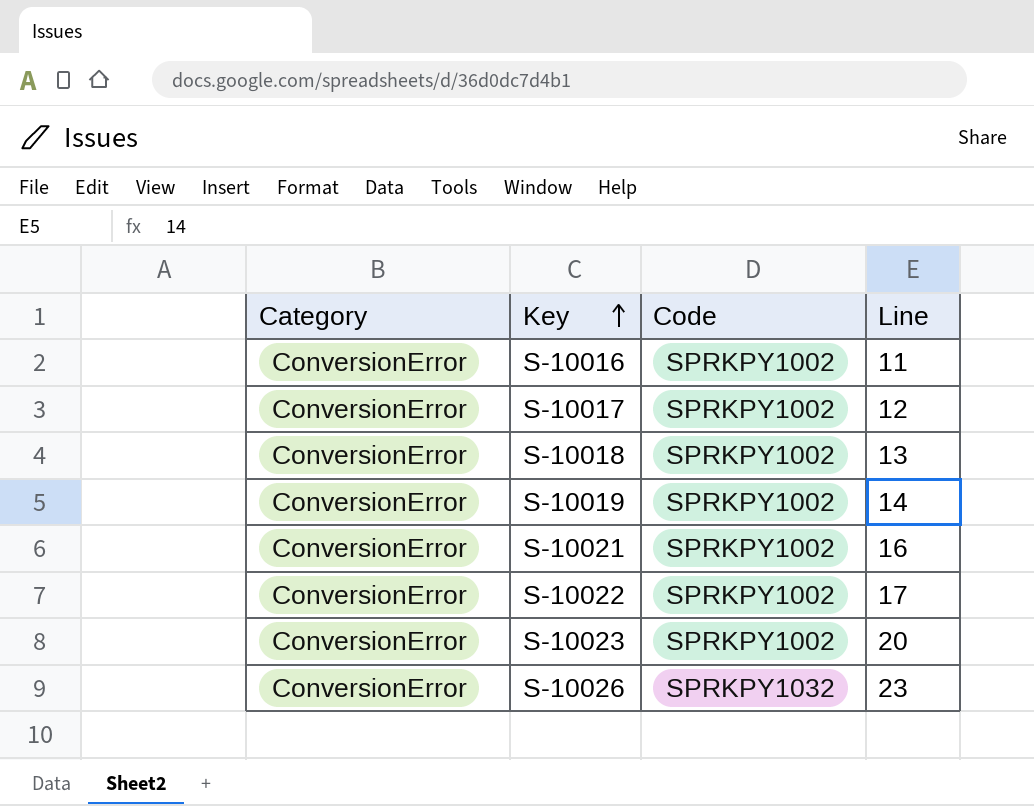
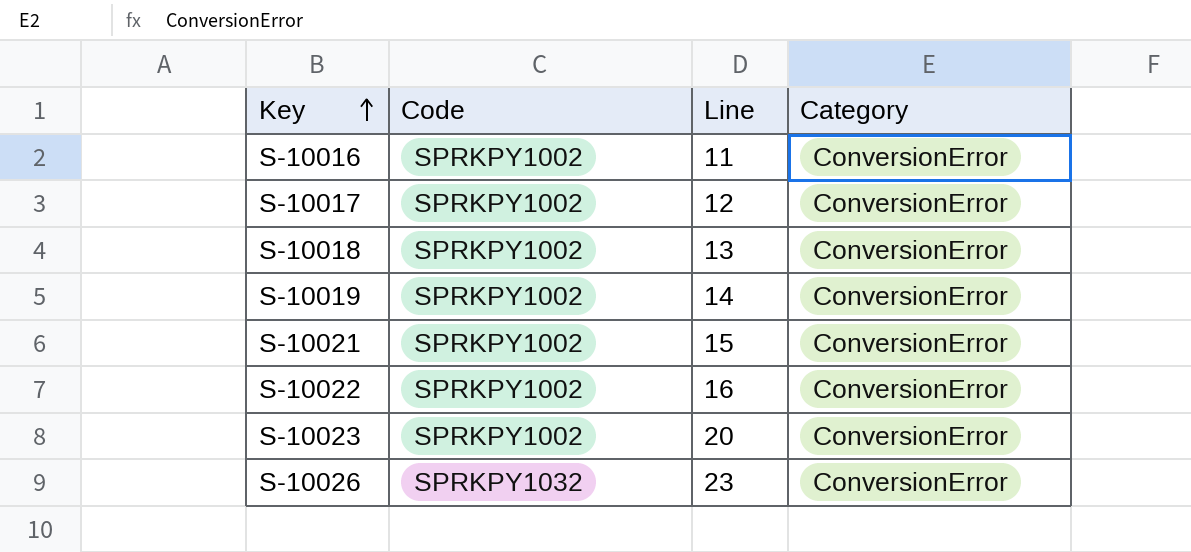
column Category | position: 1 -> 4
S-10021 | Line: 16 -> 15
S-10022 | Line: 17 -> 16

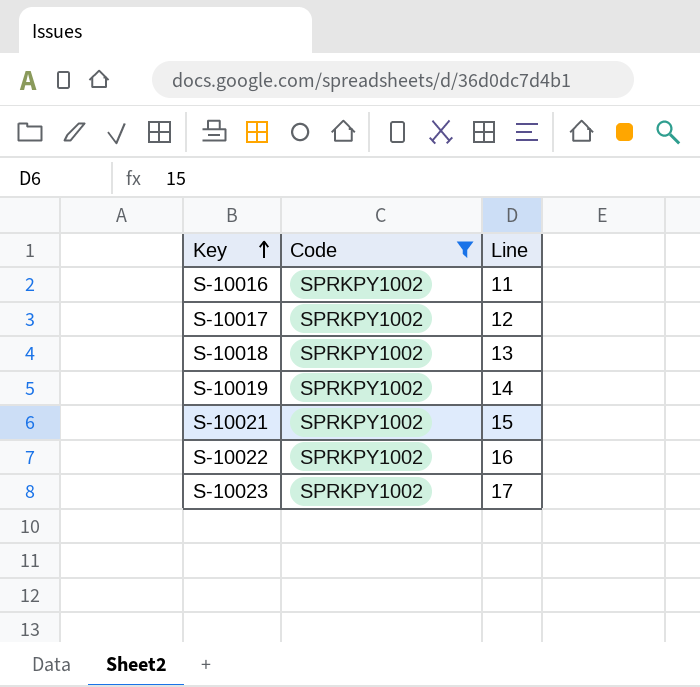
filter: none -> Code = SPRKPY1002
column Category | position: 4 -> none
S-10023 | Line: 20 -> 17

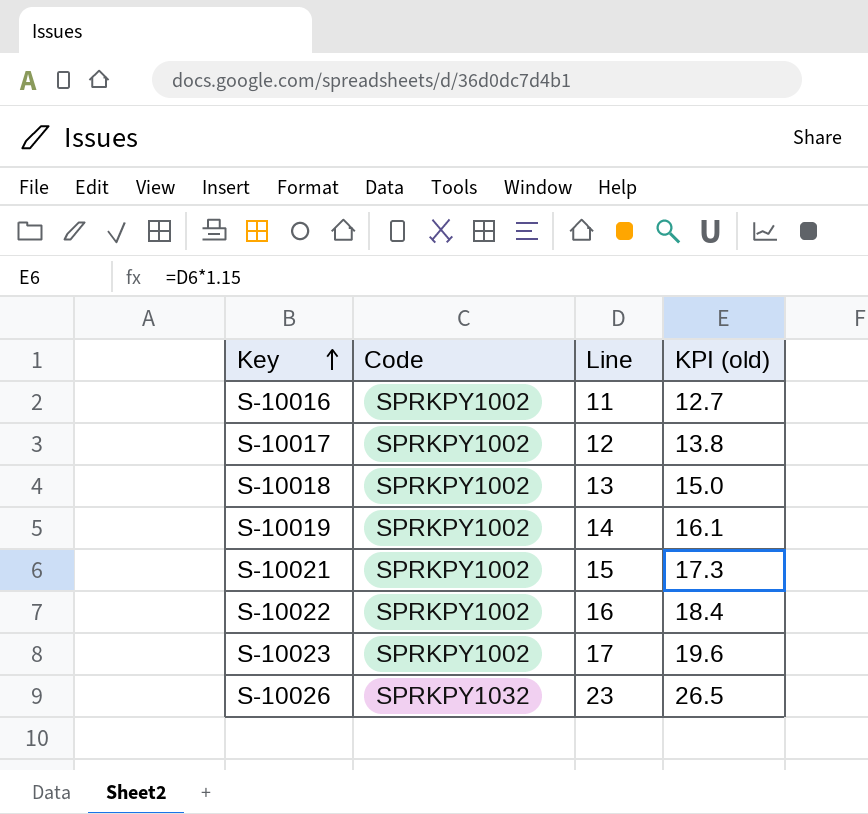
filter: Code = SPRKPY1002 -> none
column KPI (old) | formula: none -> [Line] * 1.15

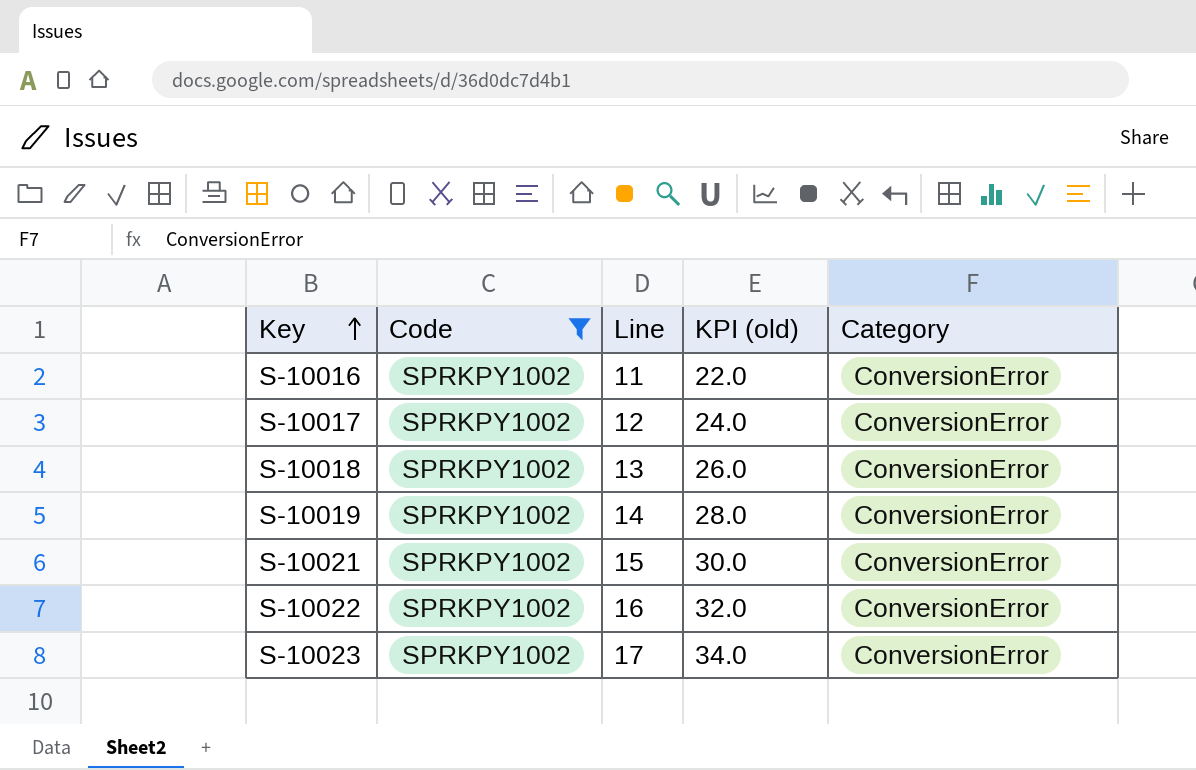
filter: none -> Code = SPRKPY1002
column KPI (old) | formula: [Line] * 1.15 -> [Line] * 2
column Category | position: none -> 5

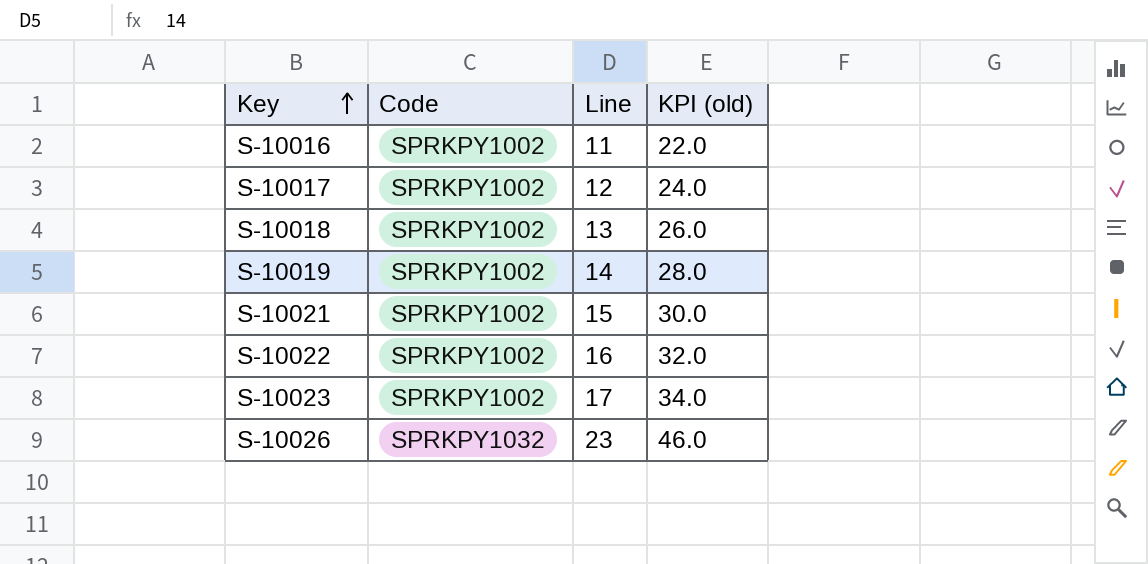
filter: Code = SPRKPY1002 -> none
column Category | position: 5 -> none

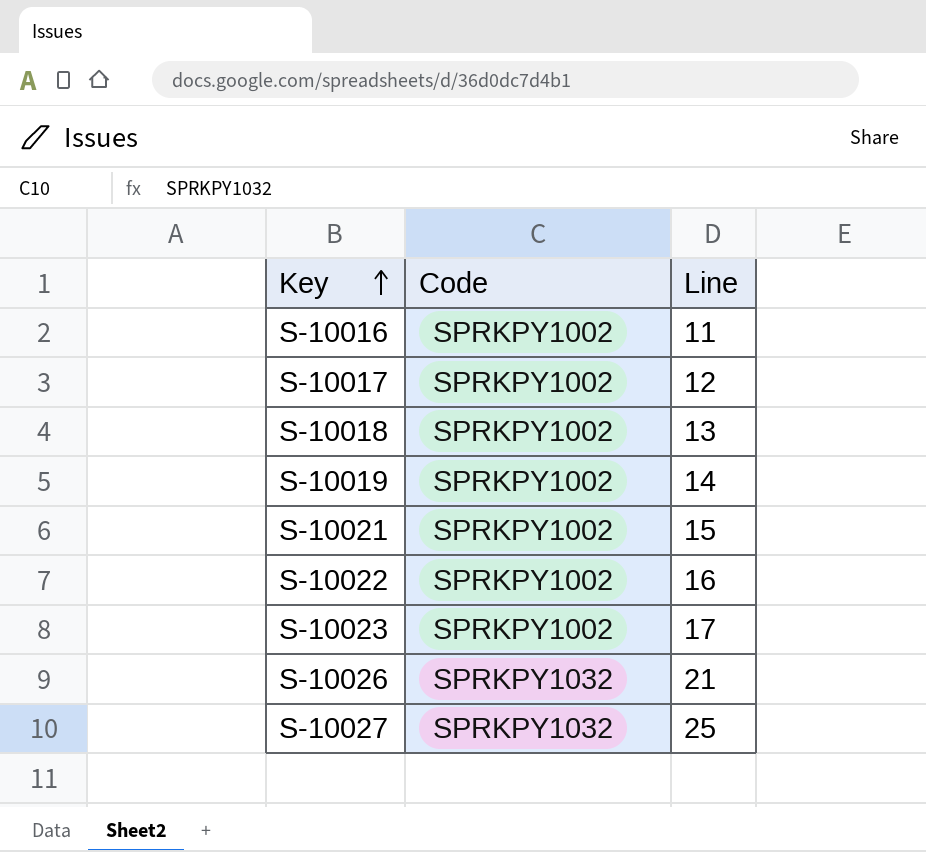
column KPI (old) | formula: [Line] * 2 -> none
S-10026 | Line: 23 -> 21
row S-10027: none -> SPRKPY1032 | 25

